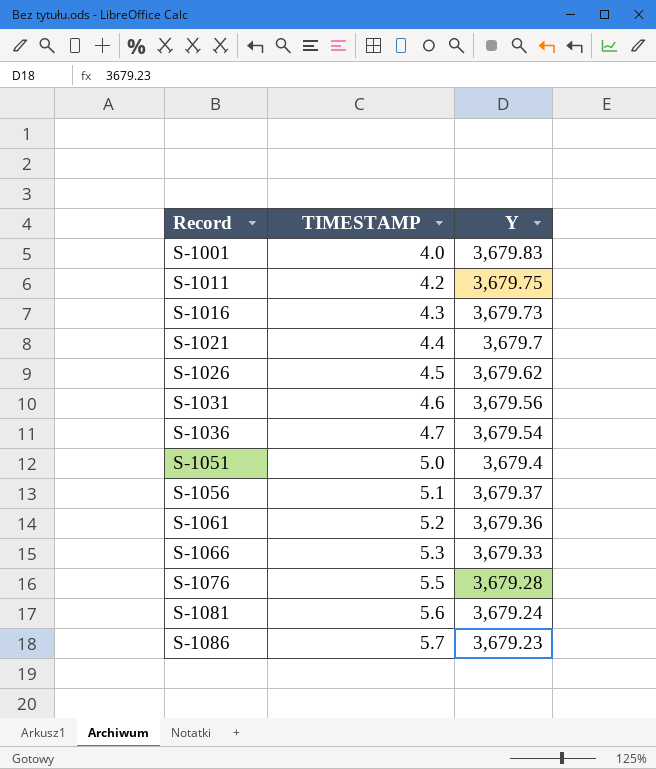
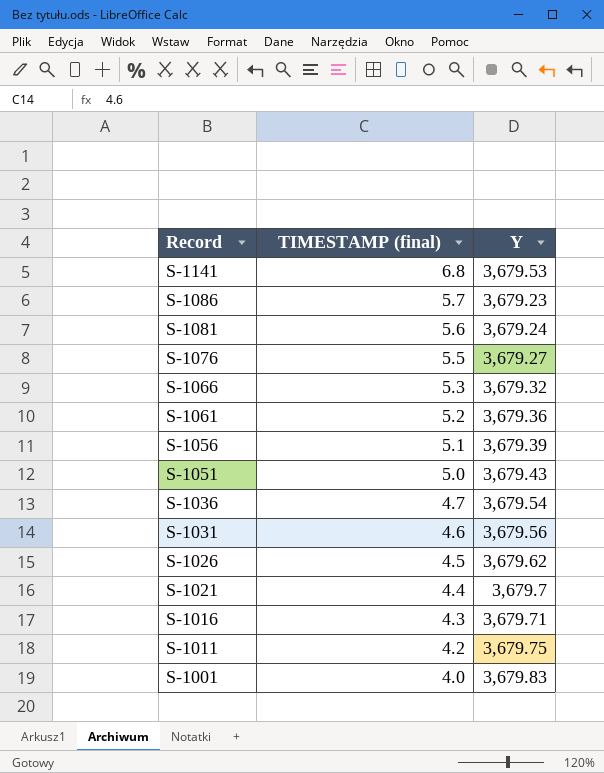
row order: Record ascending -> Record descending
column name: TIMESTAMP -> TIMESTAMP (final)
row S-1141: none -> 6.8 | 3,679.53
S-1076 | Y: 3,679.28 -> 3,679.27
S-1066 | Y: 3,679.33 -> 3,679.32
S-1056 | Y: 3,679.37 -> 3,679.39
S-1051 | Y: 3,679.4 -> 3,679.43
S-1016 | Y: 3,679.73 -> 3,679.71

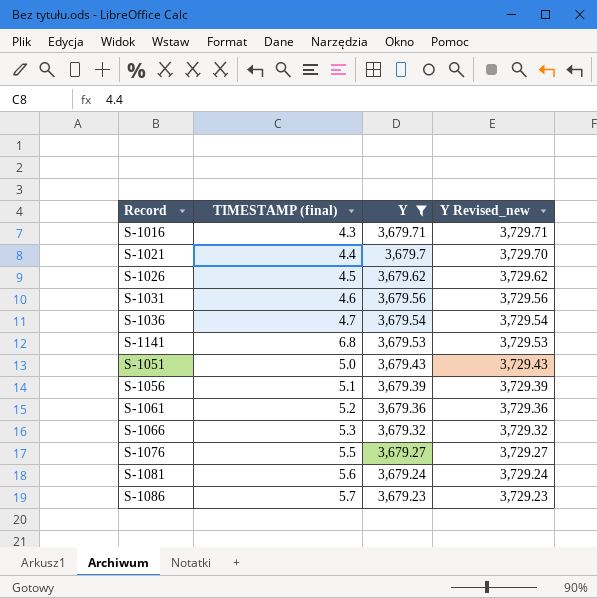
filter: none -> Y <= 3,679.71
row order: Record descending -> Y descending
column Y Revised_new | formula: none -> [Y] + 50

